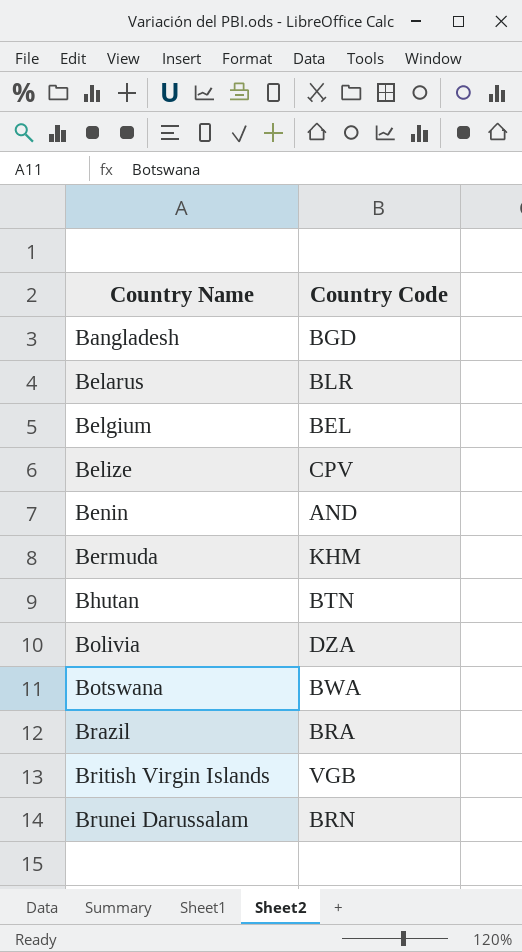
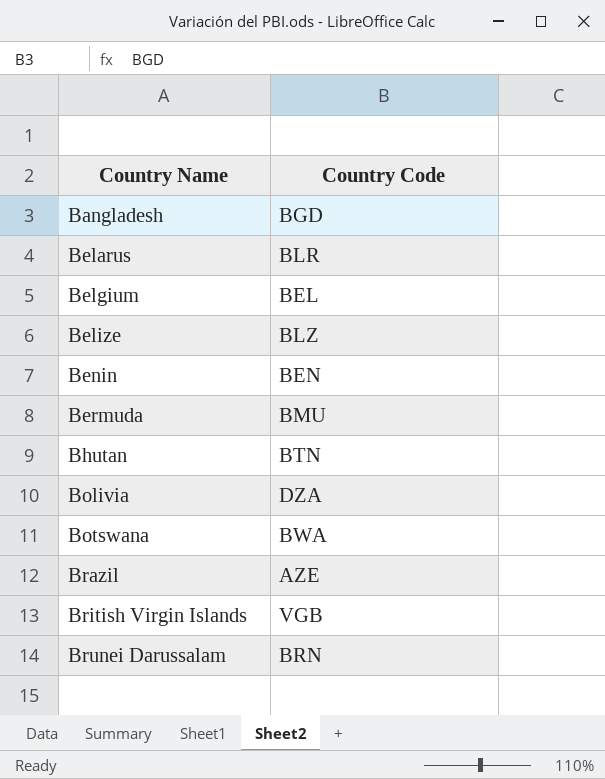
Belize | Country Code: CPV -> BLZ
Benin | Country Code: AND -> BEN
Bermuda | Country Code: KHM -> BMU
Brazil | Country Code: BRA -> AZE

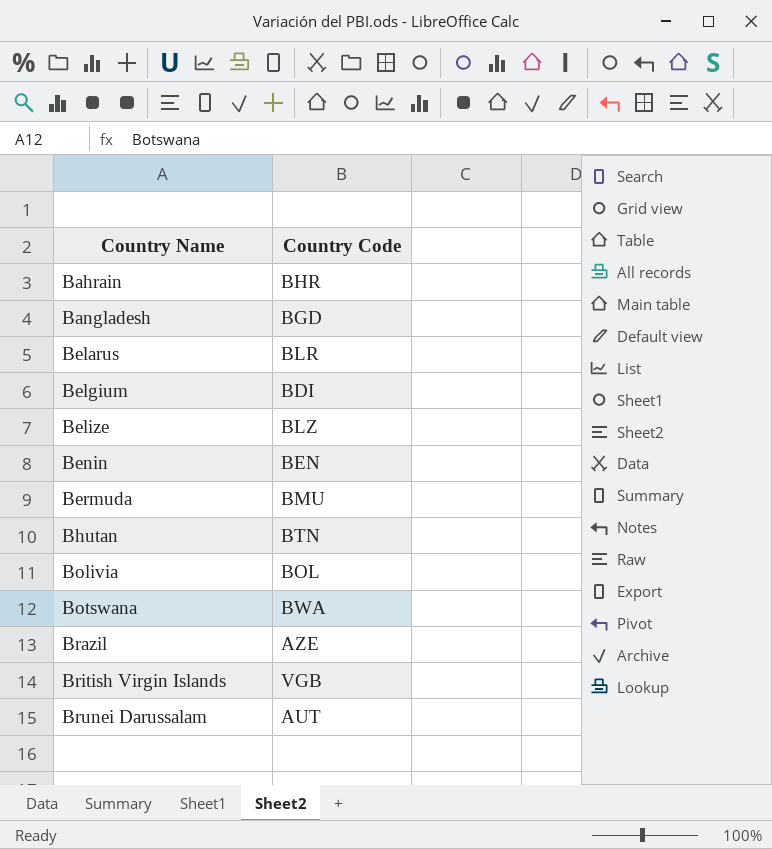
row Bahrain: none -> BHR
Belgium | Country Code: BEL -> BDI
Bolivia | Country Code: DZA -> BOL
Brunei Darussalam | Country Code: BRN -> AUT

